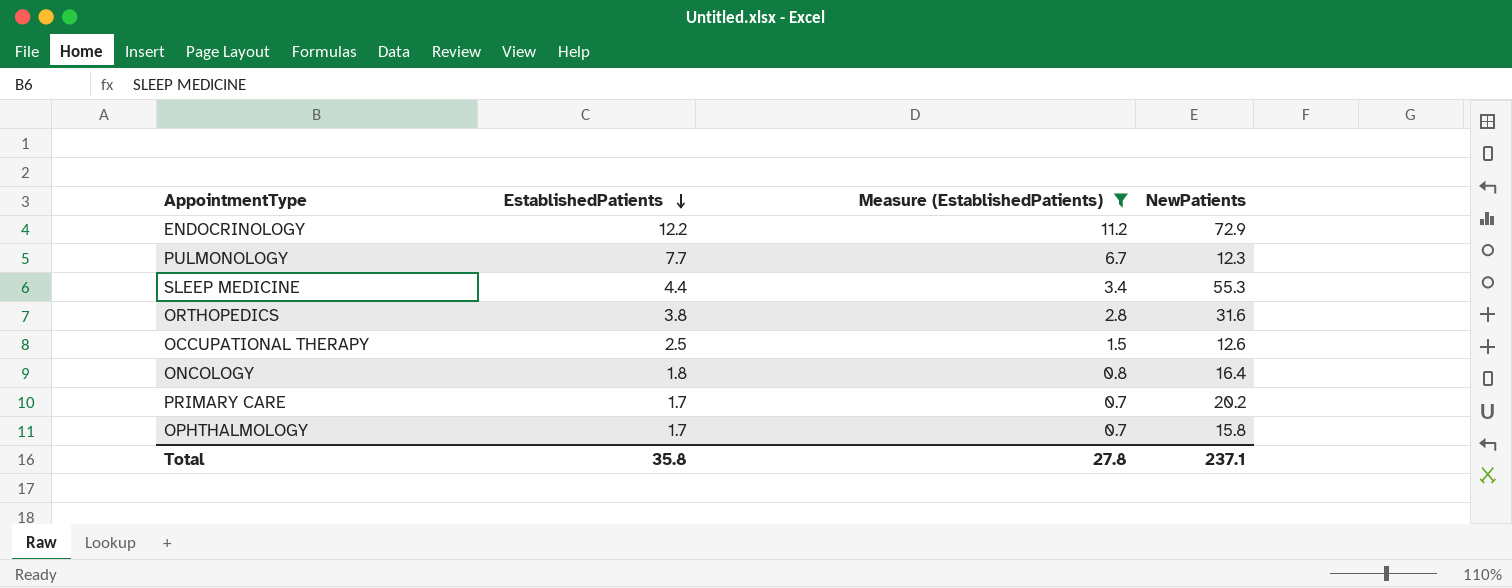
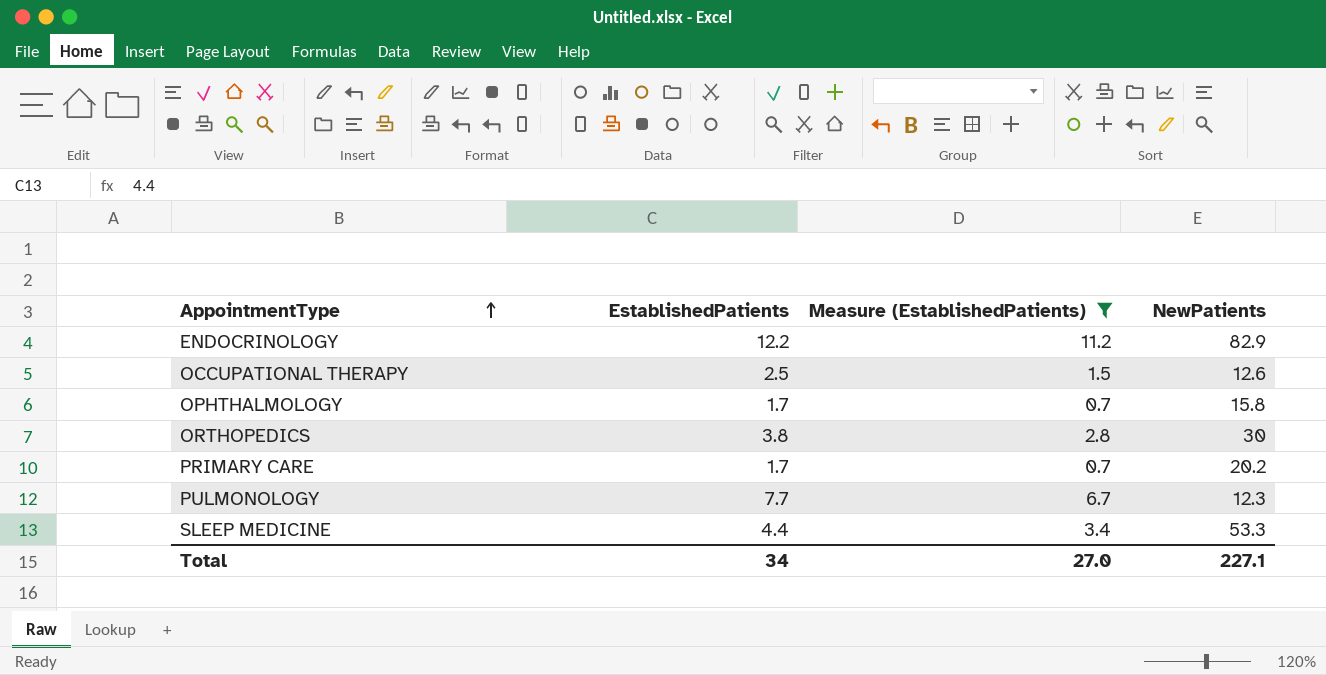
row order: EstablishedPatients descending -> AppointmentType ascending
row ONCOLOGY: 1.8 | 0.8 | 16.4 -> none
ENDOCRINOLOGY | NewPatients: 72.9 -> 82.9
ORTHOPEDICS | NewPatients: 31.6 -> 30
SLEEP MEDICINE | NewPatients: 55.3 -> 53.3
Total | EstablishedPatients: 35.8 -> 34
Total | Measure (EstablishedPatients): 27.8 -> 27.0
Total | NewPatients: 237.1 -> 227.1

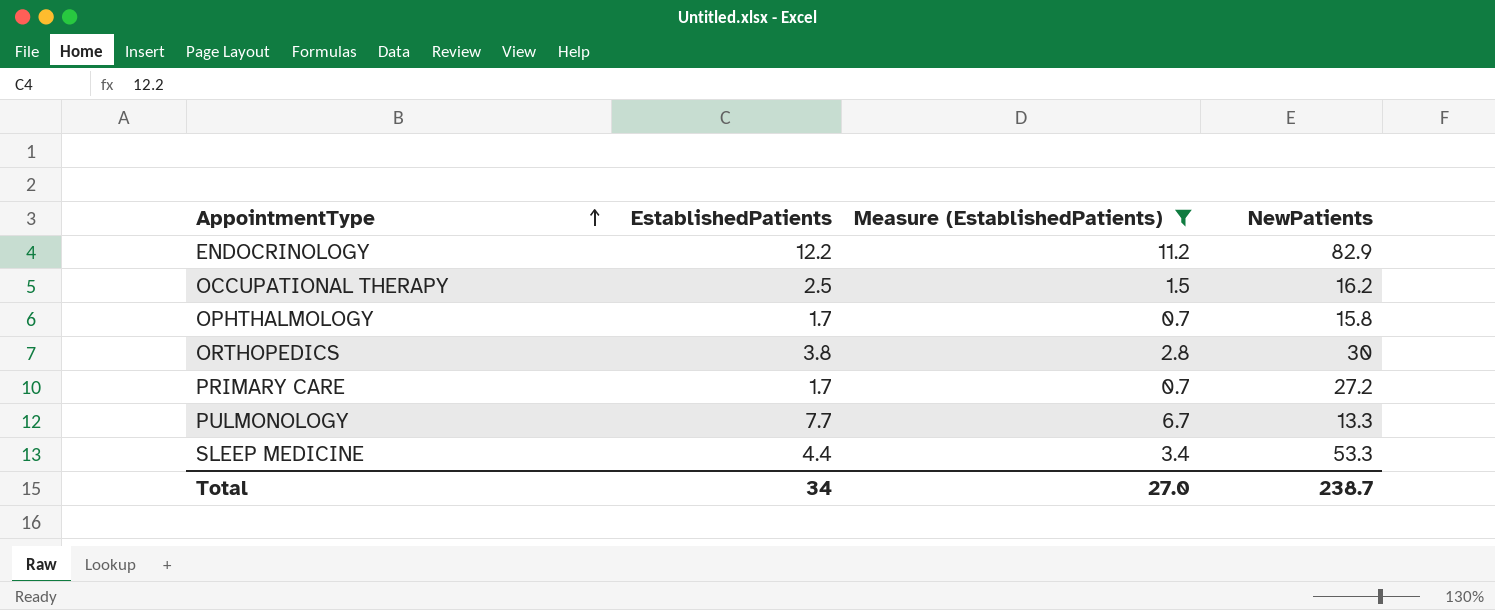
OCCUPATIONAL THERAPY | NewPatients: 12.6 -> 16.2
PRIMARY CARE | NewPatients: 20.2 -> 27.2
PULMONOLOGY | NewPatients: 12.3 -> 13.3
Total | NewPatients: 227.1 -> 238.7

